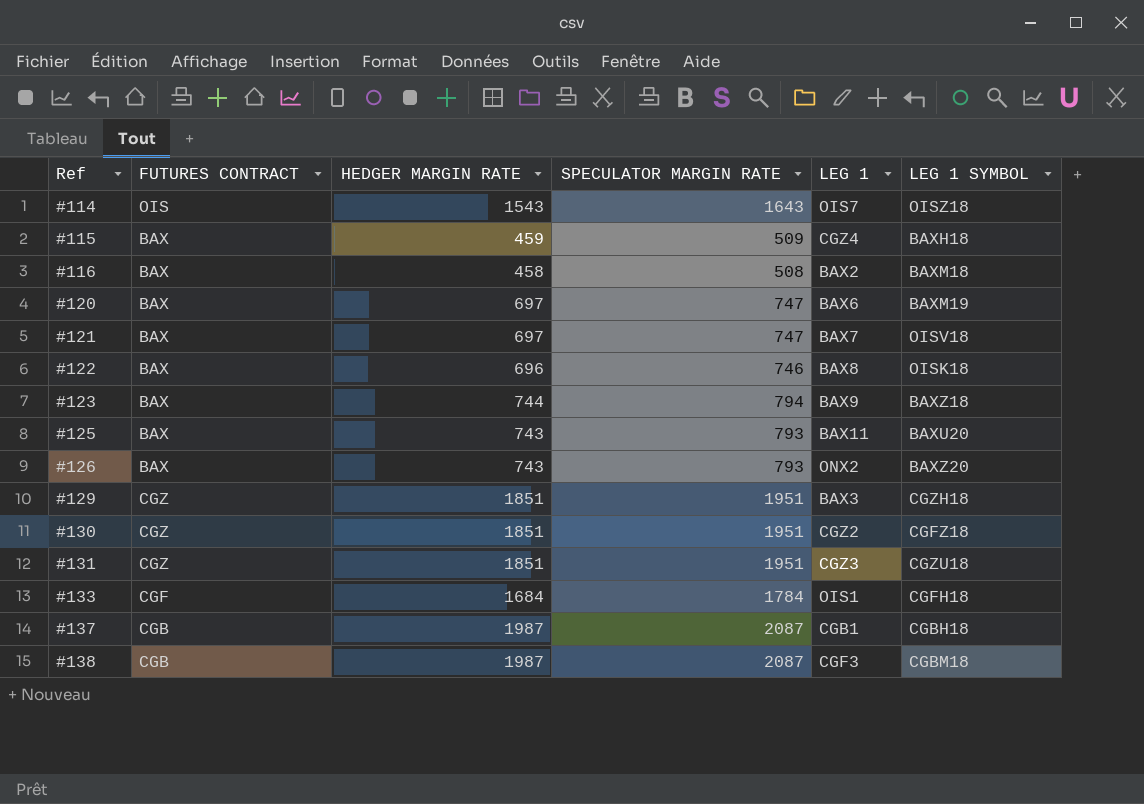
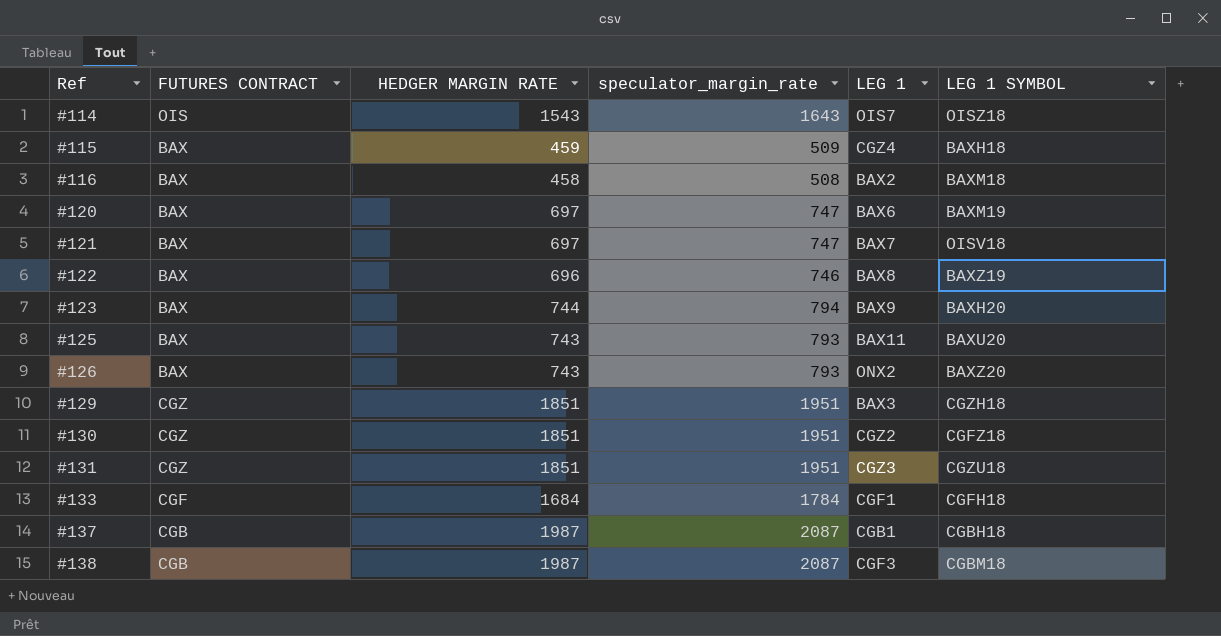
column name: SPECULATOR MARGIN RATE -> speculator_margin_rate
#122 | LEG 1 SYMBOL: OISK18 -> BAXZ19
#123 | LEG 1 SYMBOL: BAXZ18 -> BAXH20
#133 | LEG 1: OIS1 -> CGF1

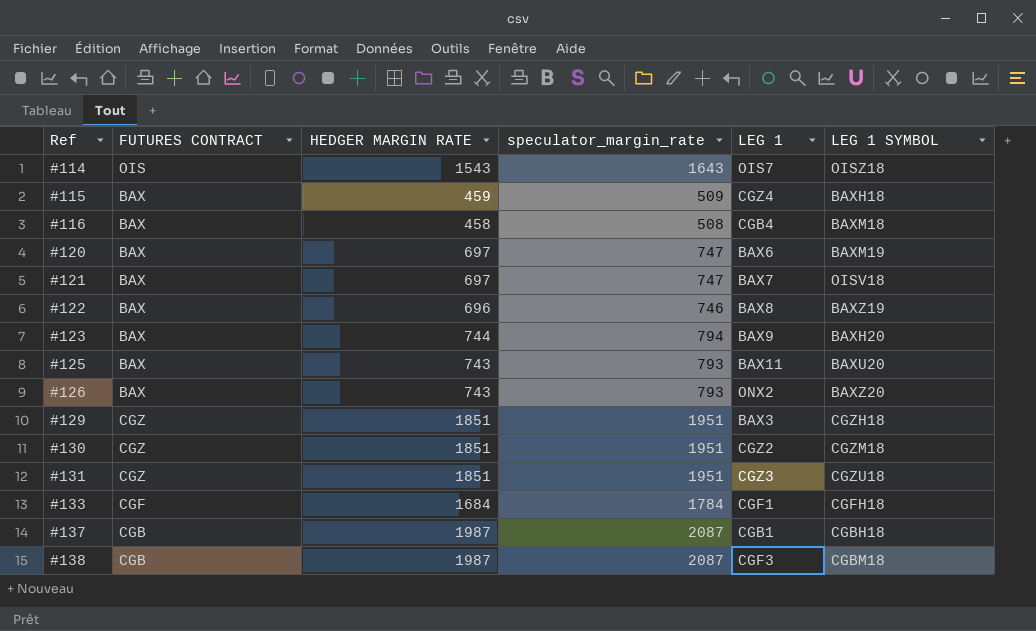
#116 | LEG 1: BAX2 -> CGB4
#130 | LEG 1 SYMBOL: CGFZ18 -> CGZM18

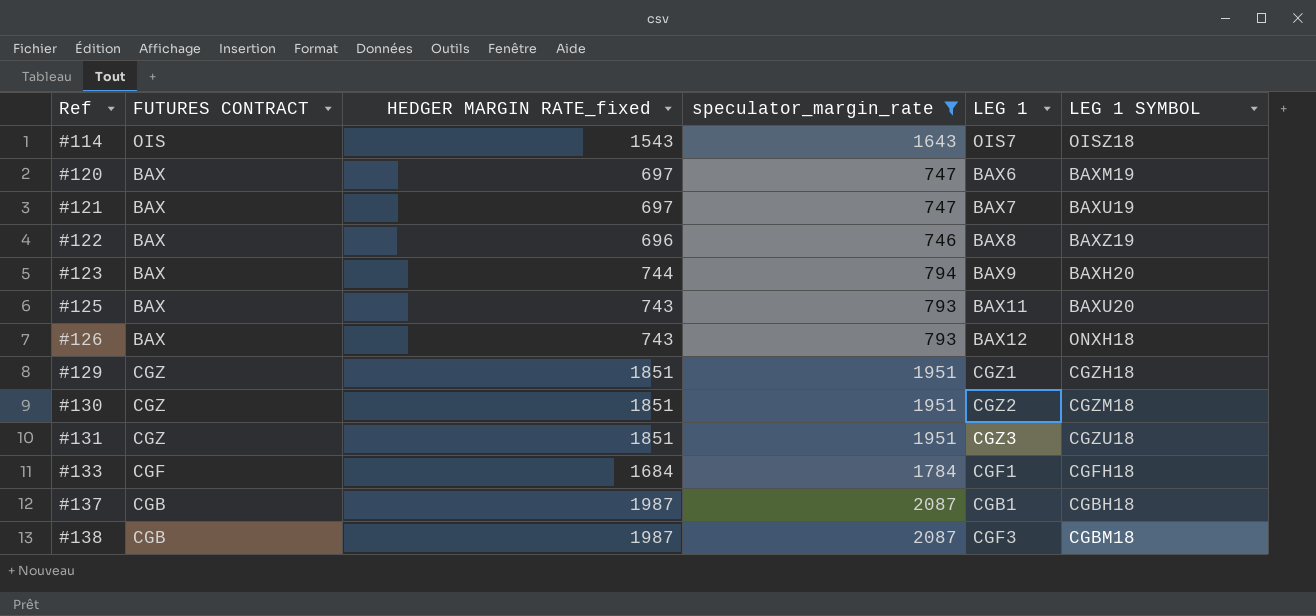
filter: none -> speculator_margin_rate >= 746
column name: HEDGER MARGIN RATE -> HEDGER MARGIN RATE_fixed
#121 | LEG 1 SYMBOL: OISV18 -> BAXU19
#126 | LEG 1: ONX2 -> BAX12
#126 | LEG 1 SYMBOL: BAXZ20 -> ONXH18
#129 | LEG 1: BAX3 -> CGZ1

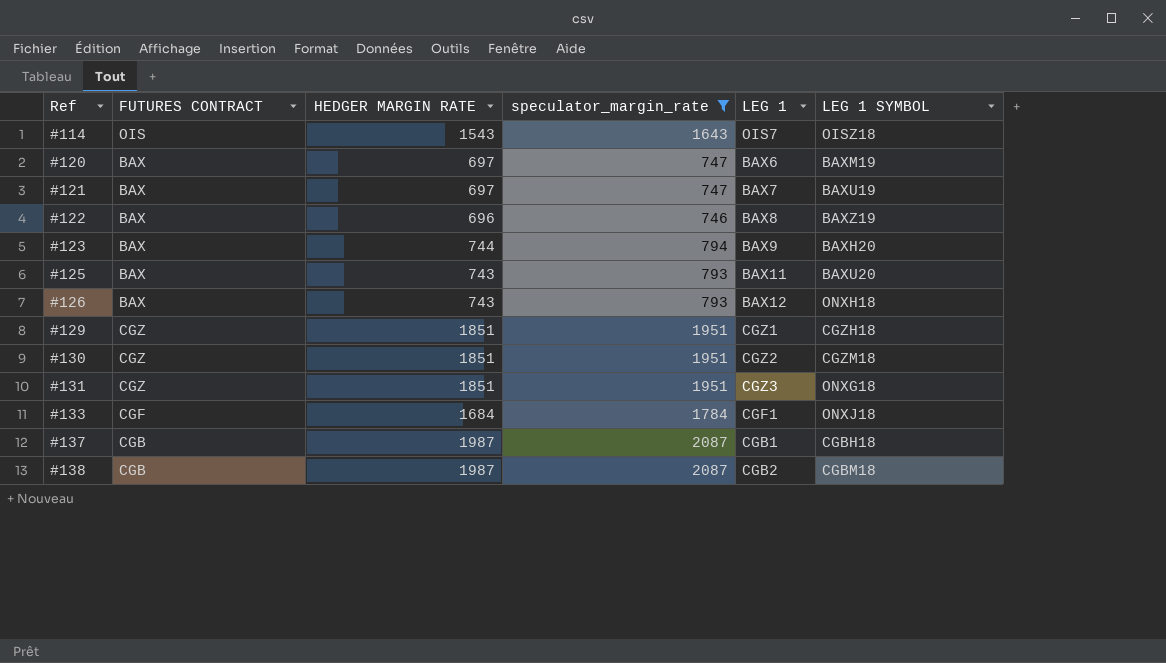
column name: HEDGER MARGIN RATE_fixed -> HEDGER MARGIN RATE
#131 | LEG 1 SYMBOL: CGZU18 -> ONXG18
#133 | LEG 1 SYMBOL: CGFH18 -> ONXJ18
#138 | LEG 1: CGF3 -> CGB2

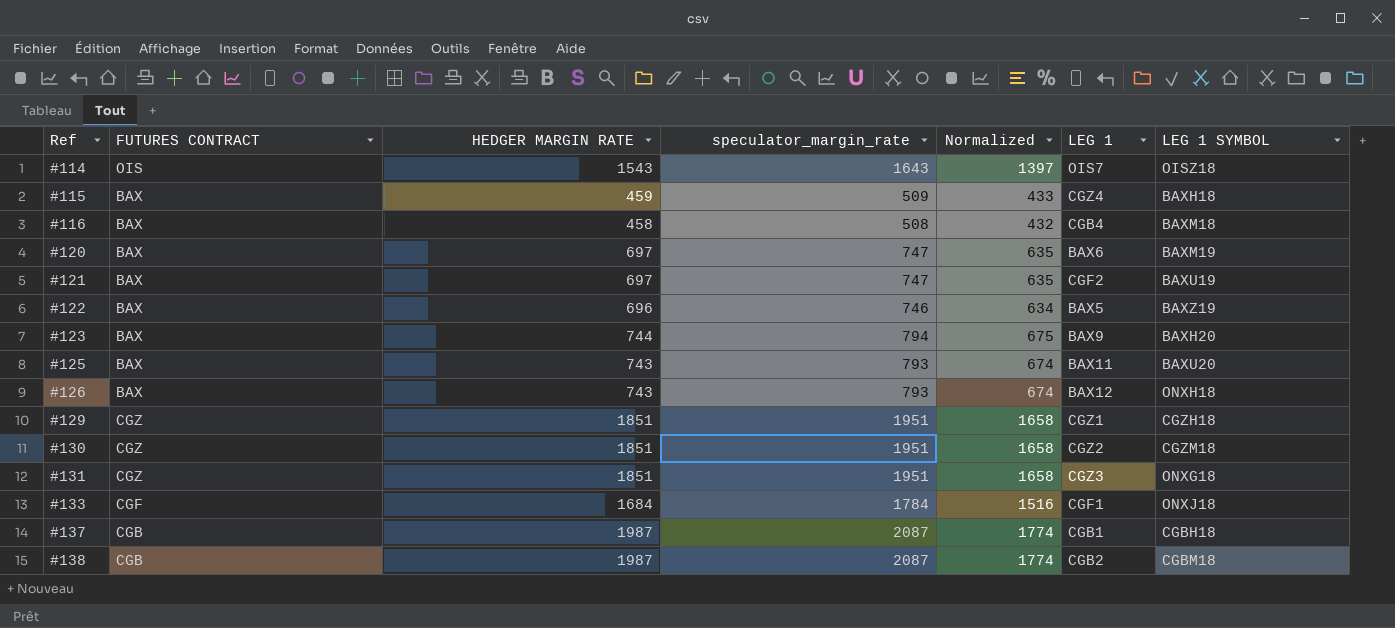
filter: speculator_margin_rate >= 746 -> none
column Normalized | formula: none -> [speculator_margin_rate] * 0.85
#121 | LEG 1: BAX7 -> CGF2
#122 | LEG 1: BAX8 -> BAX5

